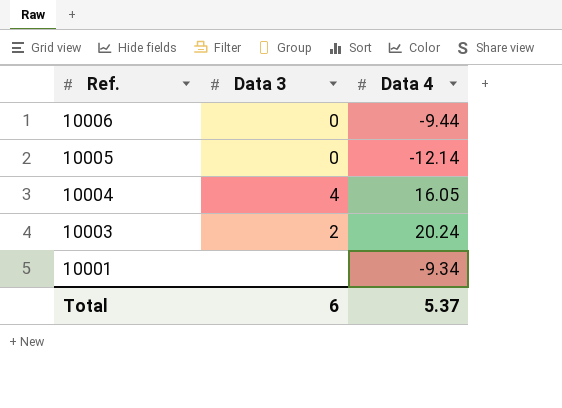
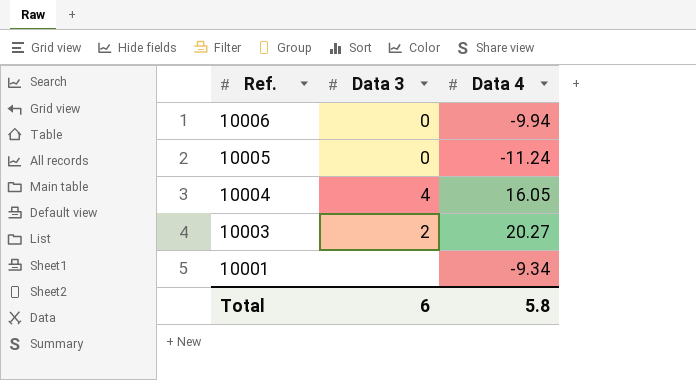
10006 | Data 4: -9.44 -> -9.94
10005 | Data 4: -12.14 -> -11.24
10003 | Data 4: 20.24 -> 20.27
Total | Data 4: 5.37 -> 5.8

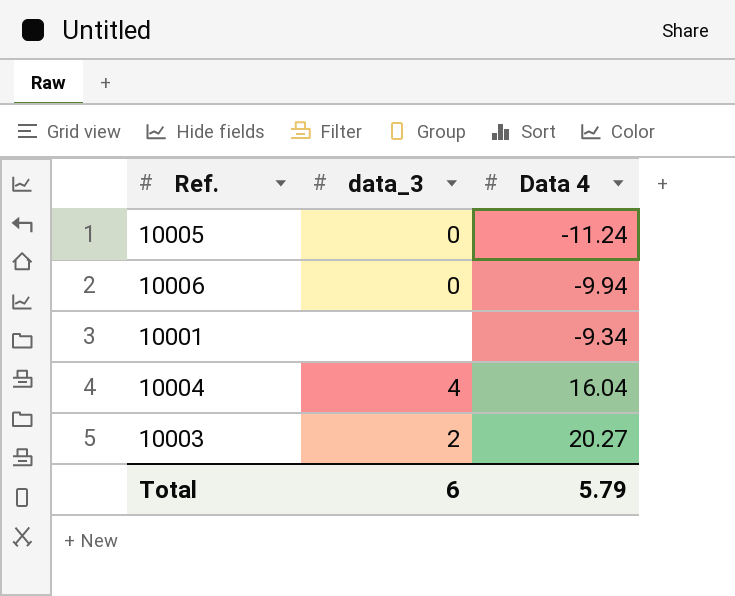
row order: Ref. descending -> Data 4 ascending
column name: Data 3 -> data_3
10004 | Data 4: 16.05 -> 16.04
Total | Data 4: 5.8 -> 5.79

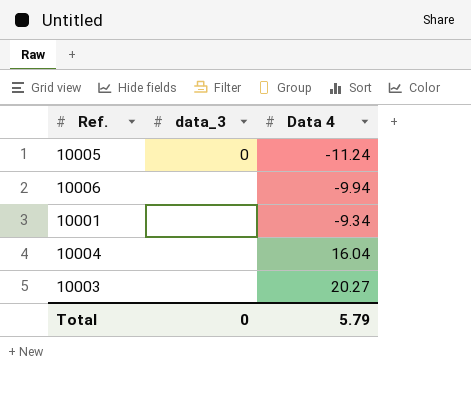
10006 | data_3: 0 -> none
10004 | data_3: 4 -> none
10003 | data_3: 2 -> none
Total | data_3: 6 -> 0

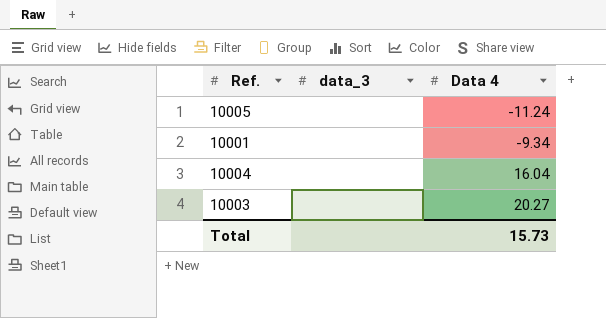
row 10006: none | -9.94 -> none
10005 | data_3: 0 -> none
Total | data_3: 0 -> none
Total | Data 4: 5.79 -> 15.73

